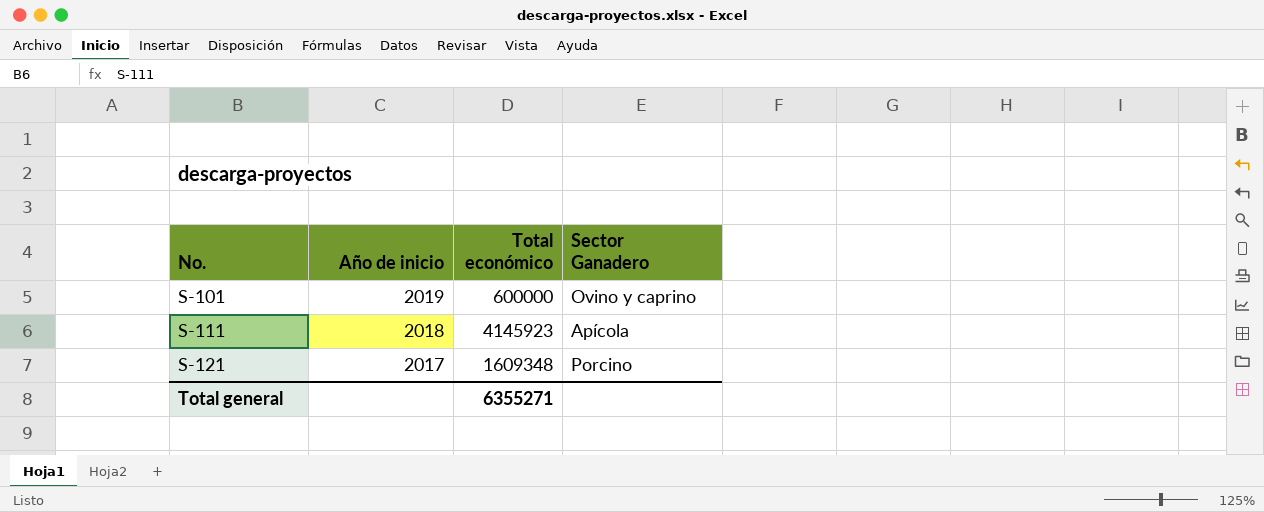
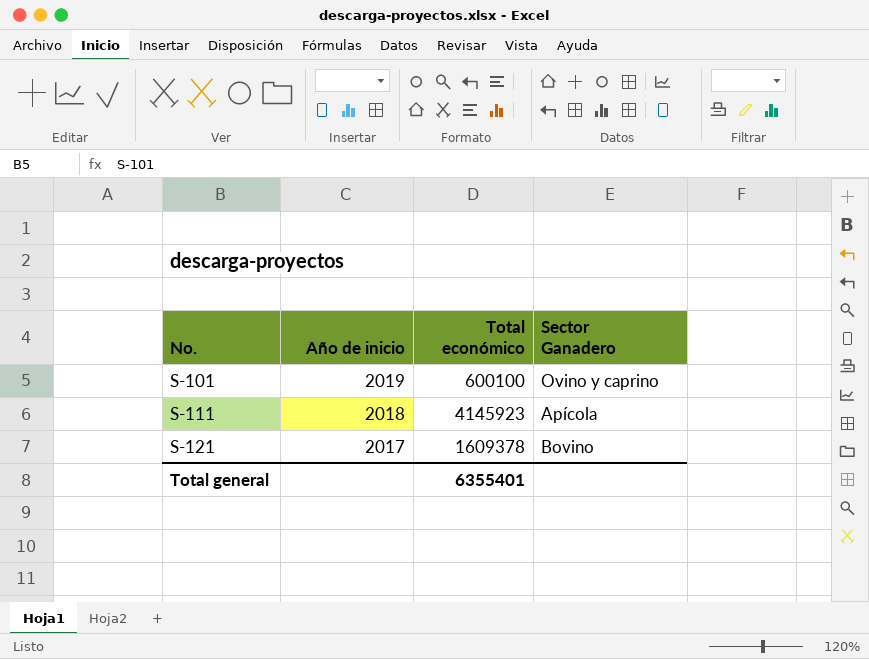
S-101 | Total económico: 600000 -> 600100
S-121 | Total económico: 1609348 -> 1609378
S-121 | Sector Ganadero: Porcino -> Bovino
Total general | Total económico: 6355271 -> 6355401

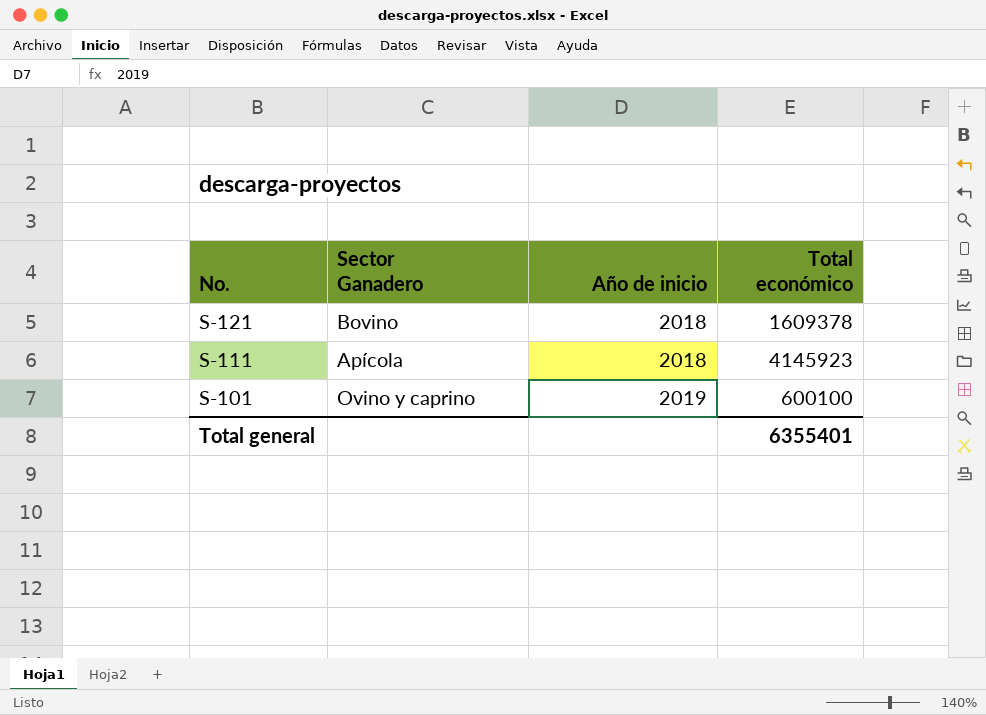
row order: No. ascending -> No. descending
column Sector Ganadero | position: 4 -> 2
S-121 | Año de inicio: 2017 -> 2018

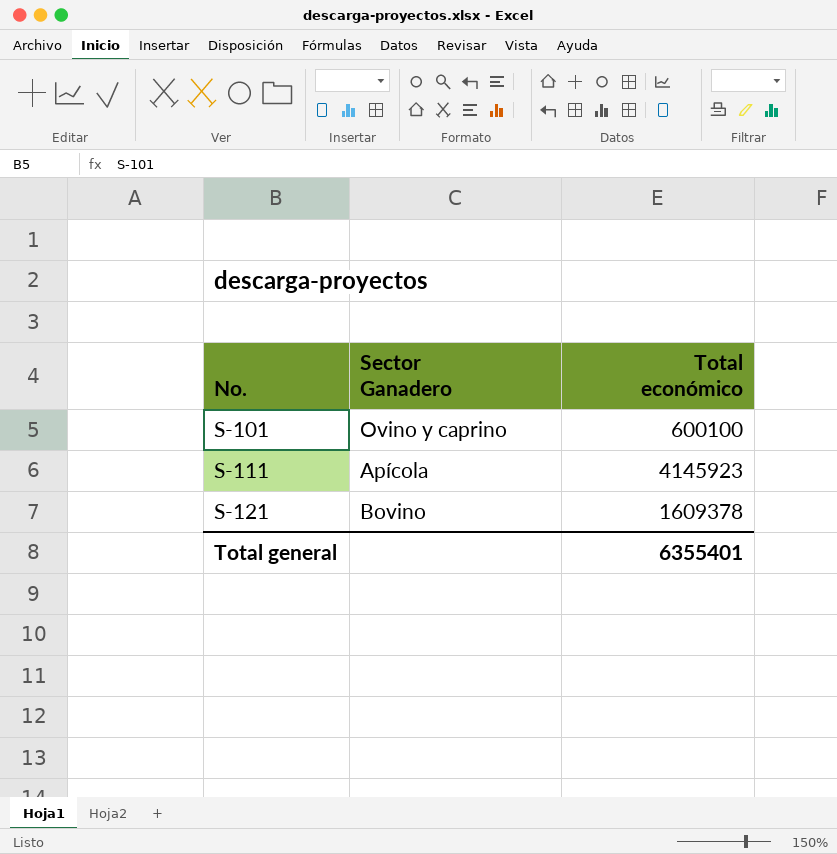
row order: No. descending -> No. ascending
column Año de inicio | position: 3 -> none

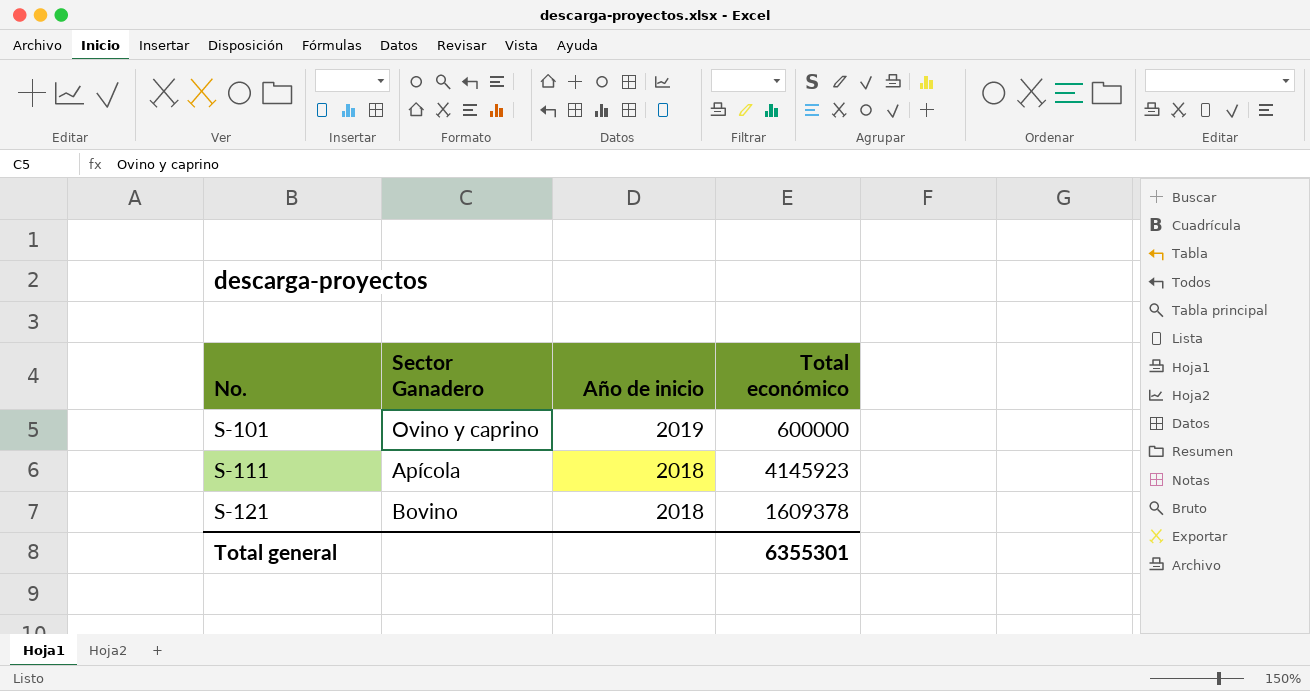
column Año de inicio | position: none -> 3
S-101 | Total económico: 600100 -> 600000
Total general | Total económico: 6355401 -> 6355301

